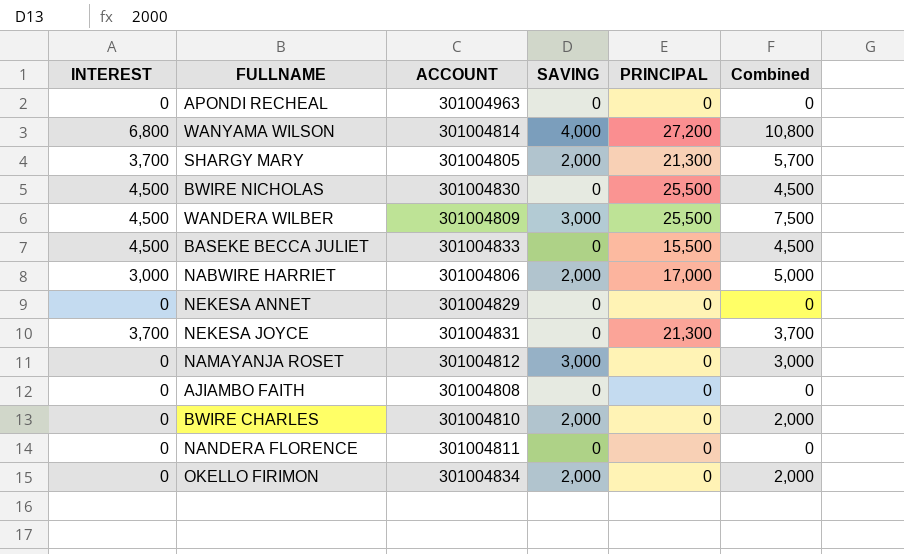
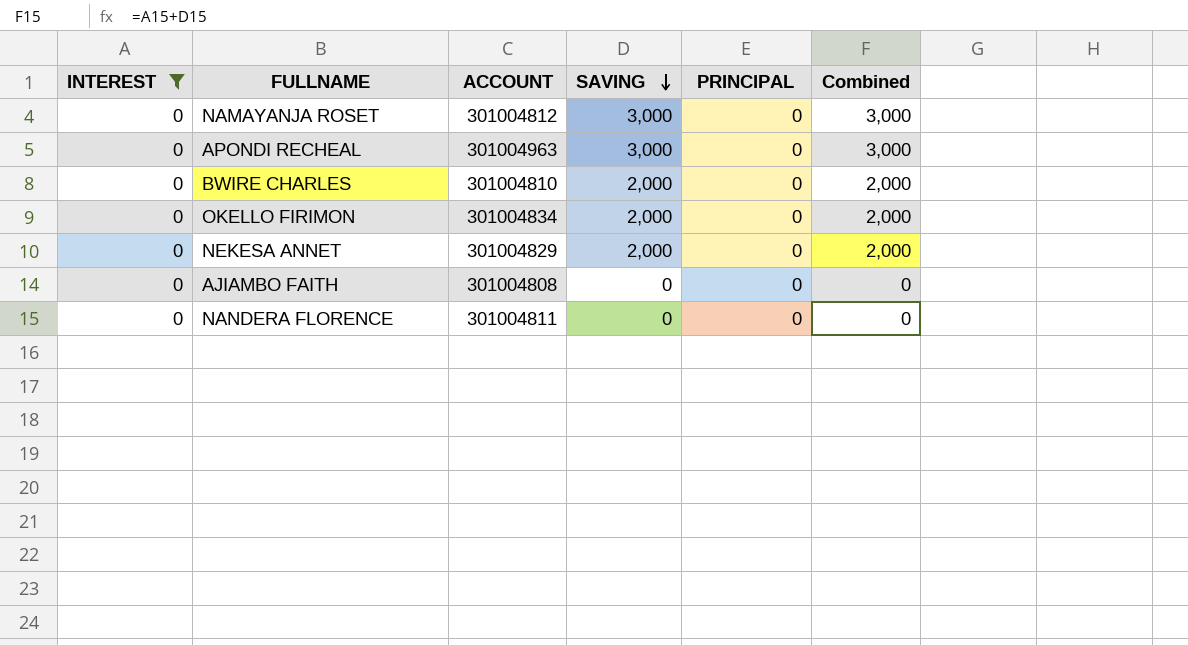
filter: none -> INTEREST = 0
row order: none -> SAVING descending
APONDI RECHEAL | SAVING: 0 -> 3,000
APONDI RECHEAL | Combined: 0 -> 3,000
NEKESA ANNET | SAVING: 0 -> 2,000
NEKESA ANNET | Combined: 0 -> 2,000

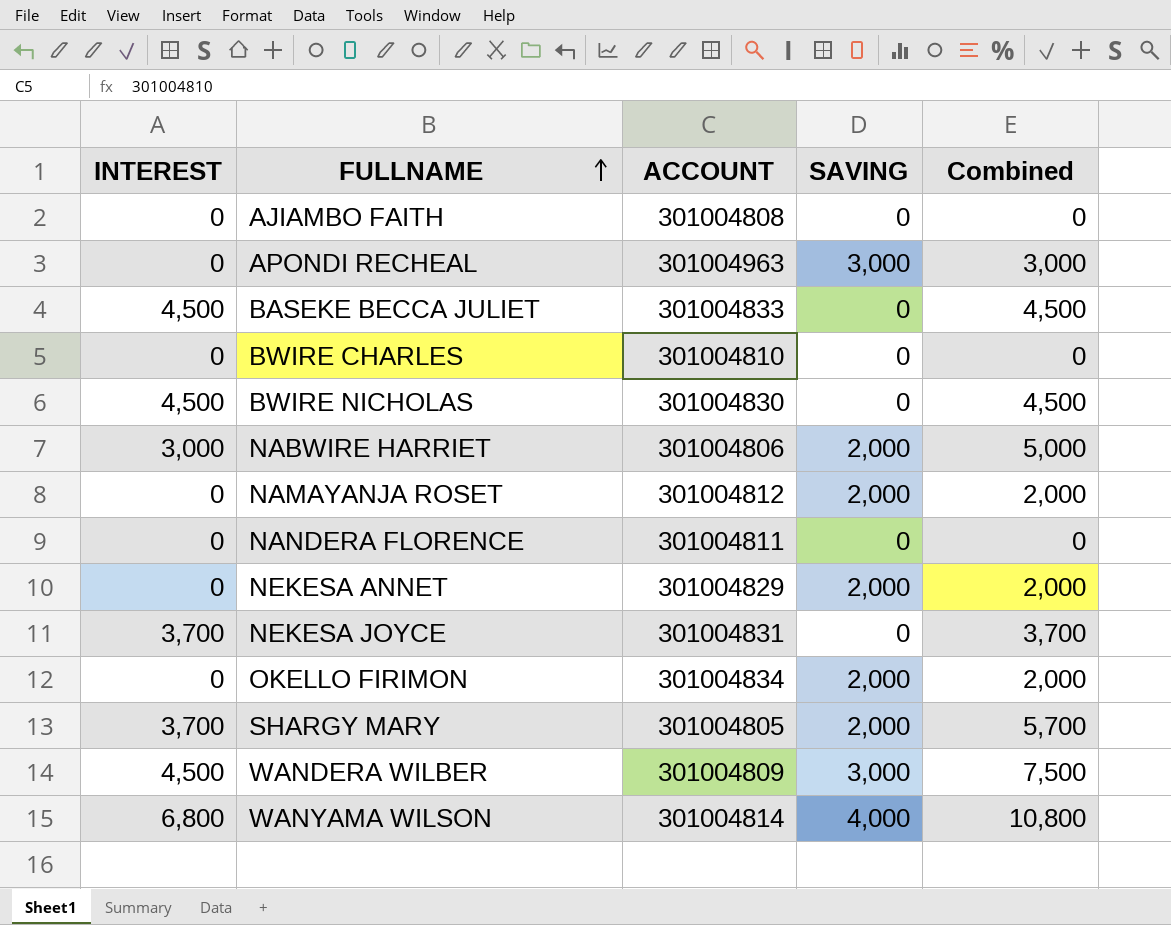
filter: INTEREST = 0 -> none
row order: SAVING descending -> FULLNAME ascending
column PRINCIPAL | position: 5 -> none
BWIRE CHARLES | SAVING: 2,000 -> 0
BWIRE CHARLES | Combined: 2,000 -> 0
NAMAYANJA ROSET | SAVING: 3,000 -> 2,000
NAMAYANJA ROSET | Combined: 3,000 -> 2,000

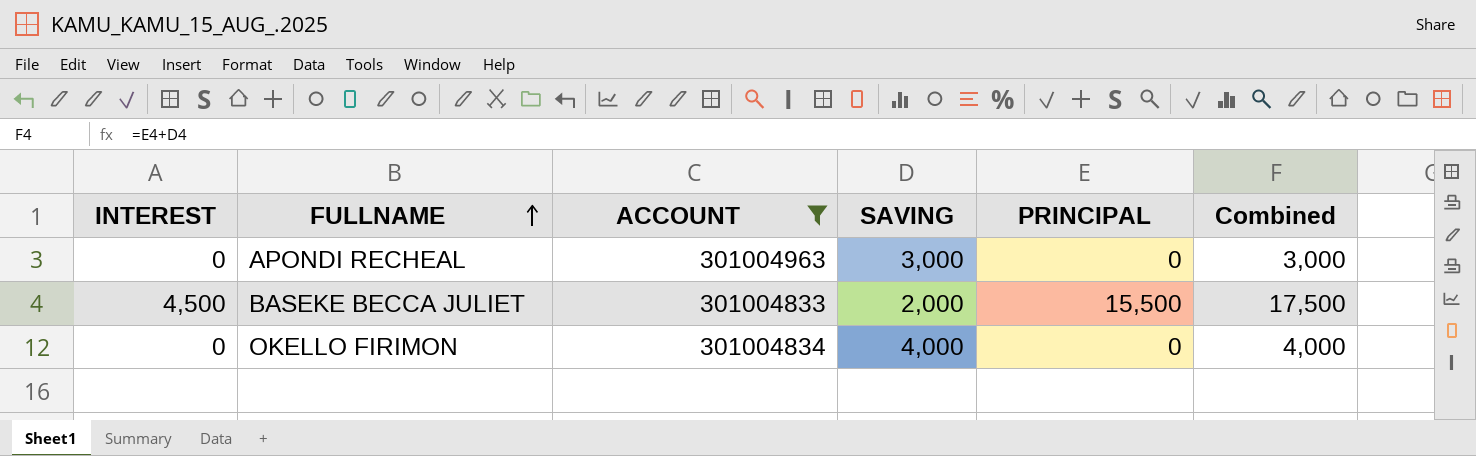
filter: none -> ACCOUNT >= 301004833
column PRINCIPAL | position: none -> 5
column Combined | formula: [INTEREST] + [SAVING] -> [SAVING] + [PRINCIPAL]
BASEKE BECCA JULIET | SAVING: 0 -> 2,000
OKELLO FIRIMON | SAVING: 2,000 -> 4,000

